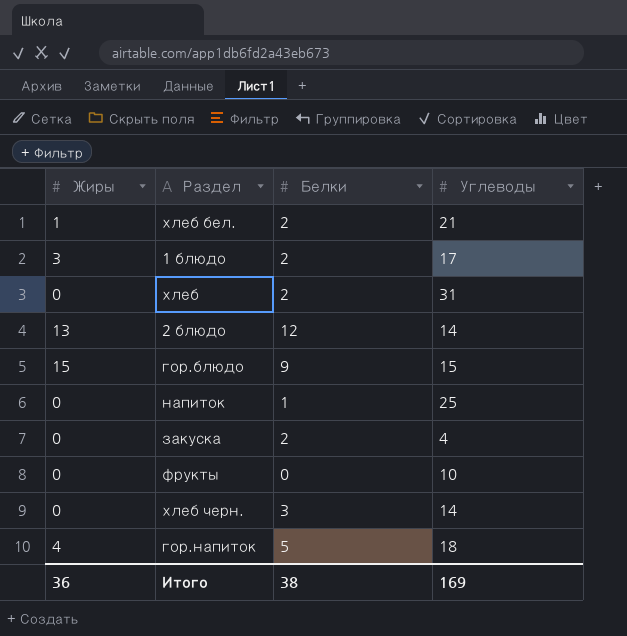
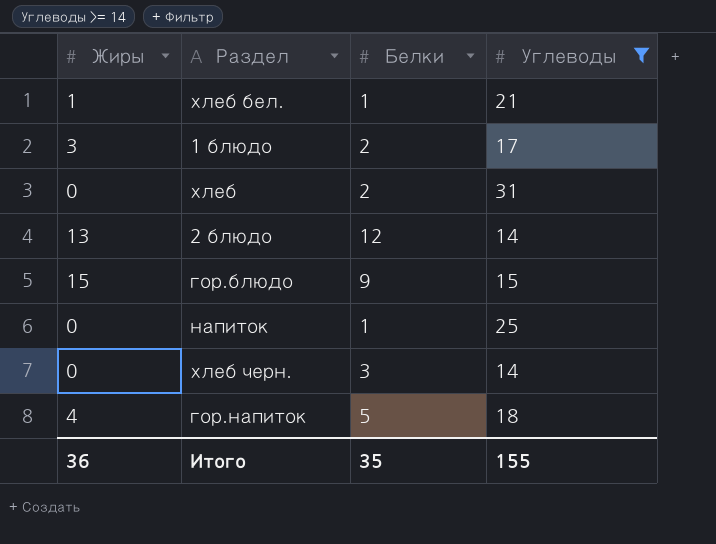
filter: none -> Углеводы >= 14
хлеб бел. | Белки: 2 -> 1
Итого | Белки: 38 -> 35
Итого | Углеводы: 169 -> 155

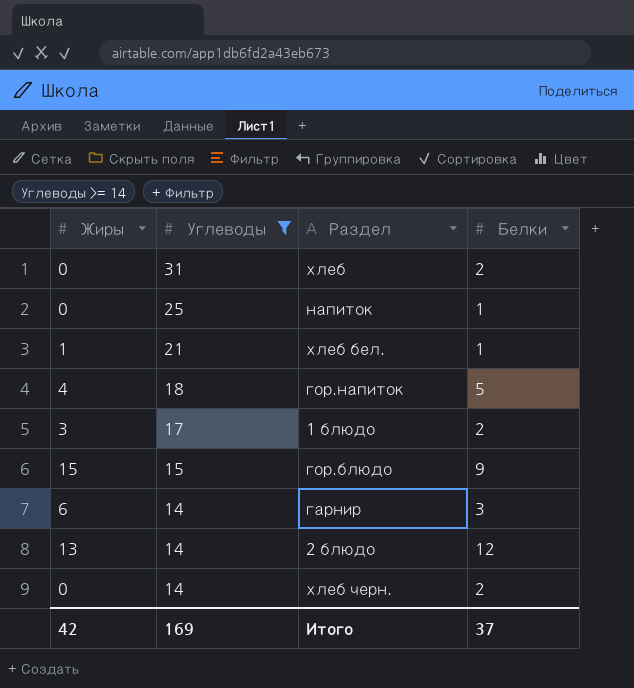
row order: none -> Углеводы descending
column Углеводы | position: 4 -> 2
row гарнир: none -> 6 | 14 | 3
хлеб черн. | Белки: 3 -> 2
Итого | Жиры: 36 -> 42
Итого | Углеводы: 155 -> 169
Итого | Белки: 35 -> 37

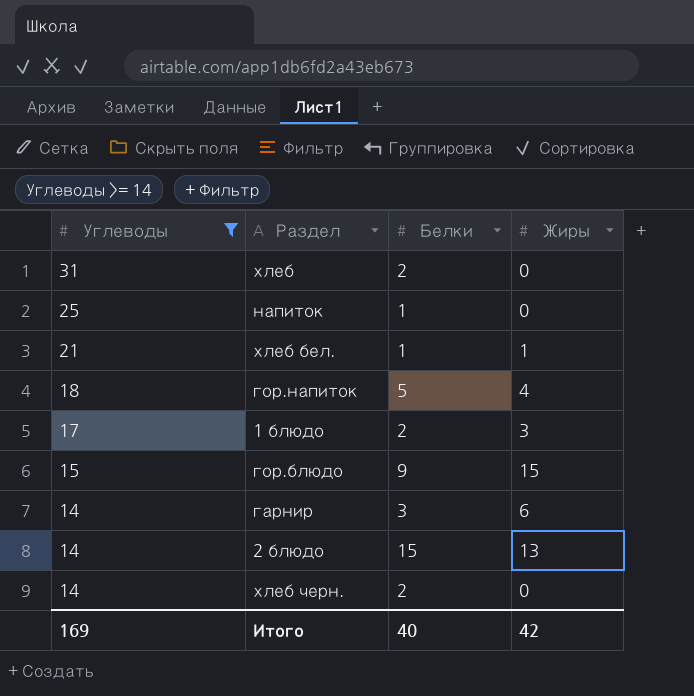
column Жиры | position: 1 -> 4
2 блюдо | Белки: 12 -> 15
Итого | Белки: 37 -> 40

